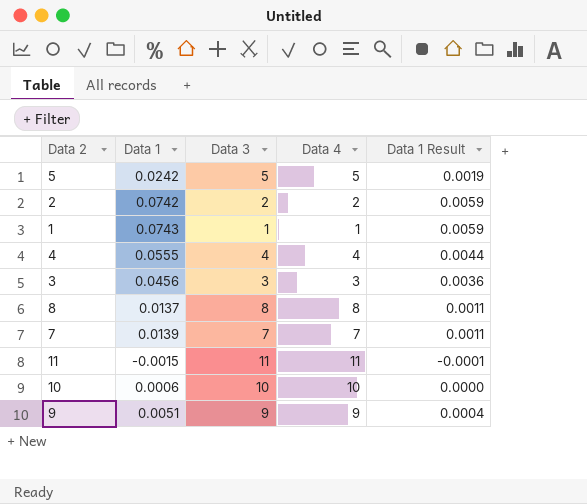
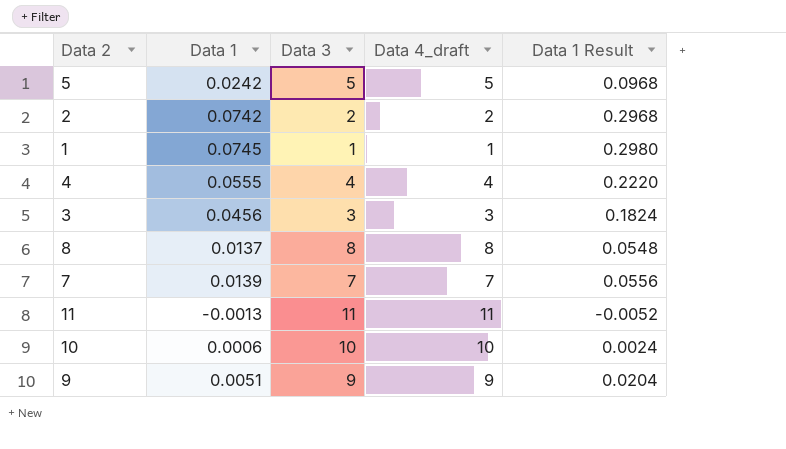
column name: Data 4 -> Data 4_draft
column Data 1 Result | formula: [Data 1] * 0.08 -> [Data 1] * 4
1 | Data 1: 0.0743 -> 0.0745
11 | Data 1: -0.0015 -> -0.0013

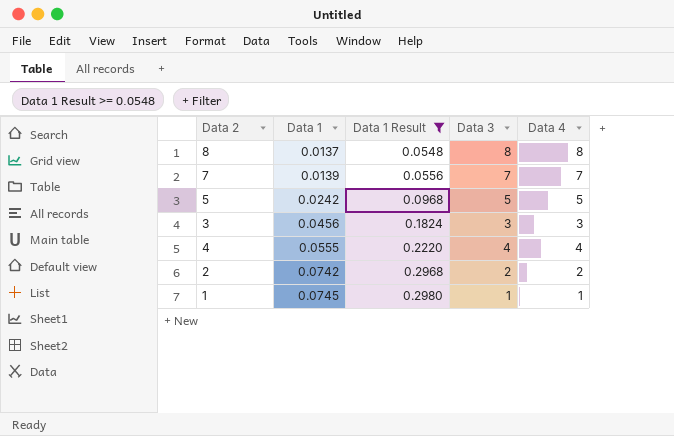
filter: none -> Data 1 Result >= 0.0548
row order: none -> Data 1 ascending
column Data 1 Result | position: 5 -> 3
column name: Data 4_draft -> Data 4

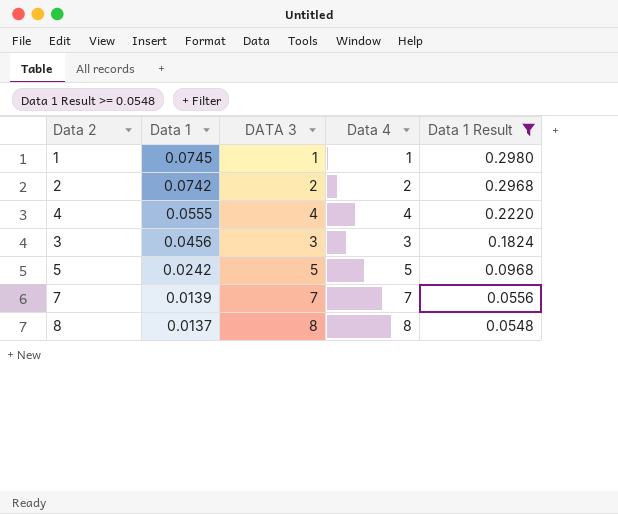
row order: Data 1 ascending -> Data 1 descending
column name: Data 3 -> DATA 3
column Data 1 Result | position: 3 -> 5

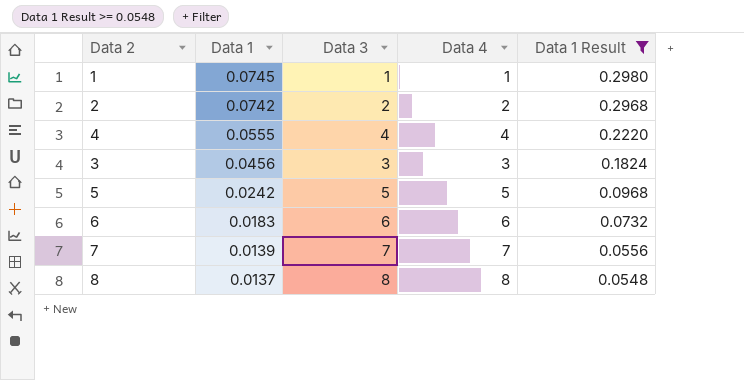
column name: DATA 3 -> Data 3
row 6: none -> 0.0183 | 6 | 6 | 0.0732

